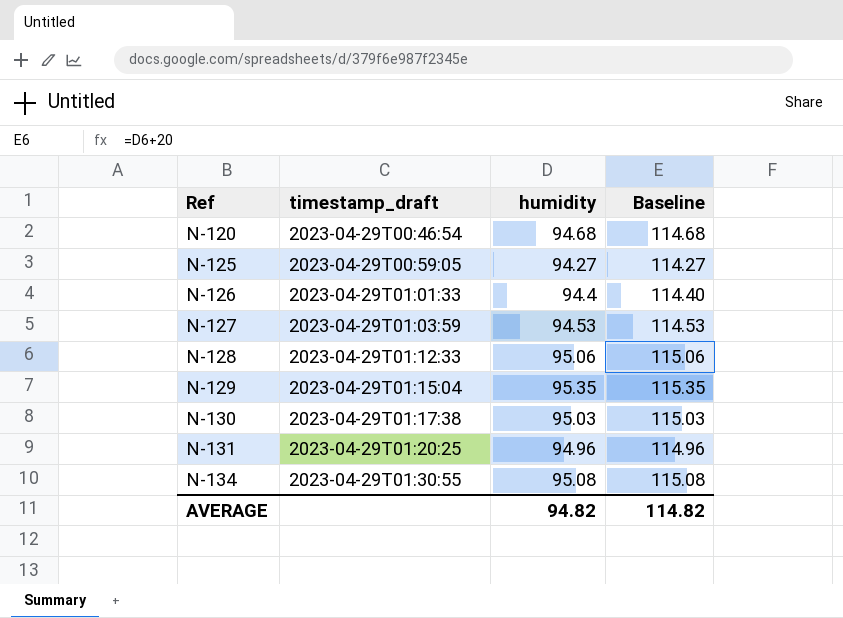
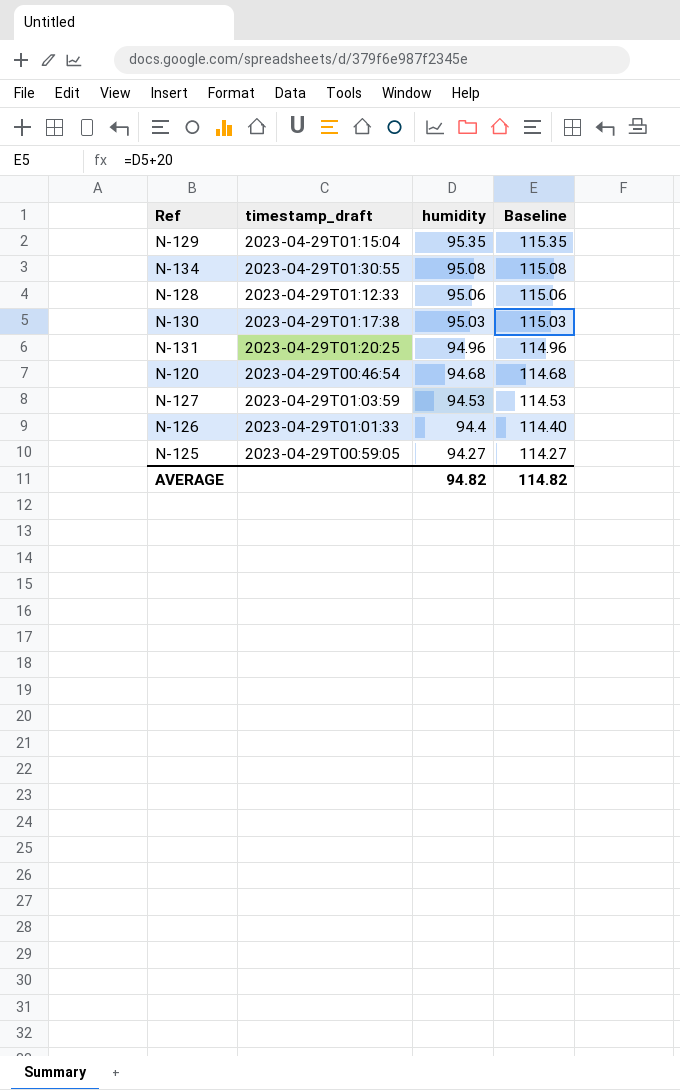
row order: Ref ascending -> humidity descending

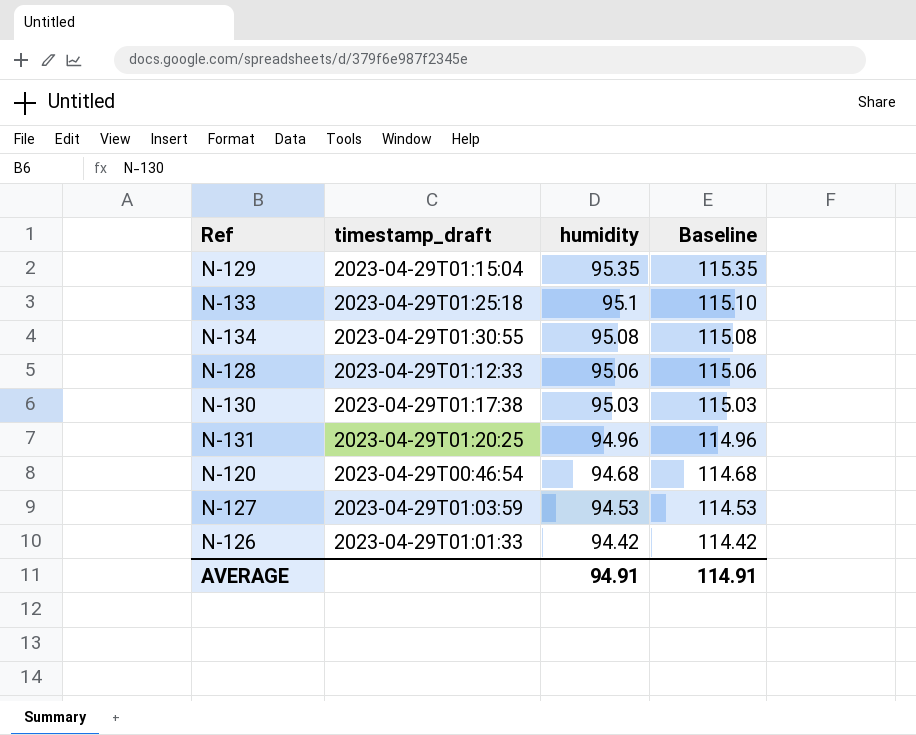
row N-125: 2023-04-29T00:59:05 | 94.27 | 114.27 -> none
row N-133: none -> 2023-04-29T01:25:18 | 95.1 | 115.10
N-126 | humidity: 94.4 -> 94.42
N-126 | Baseline: 114.40 -> 114.42
AVERAGE | humidity: 94.82 -> 94.91
AVERAGE | Baseline: 114.82 -> 114.91

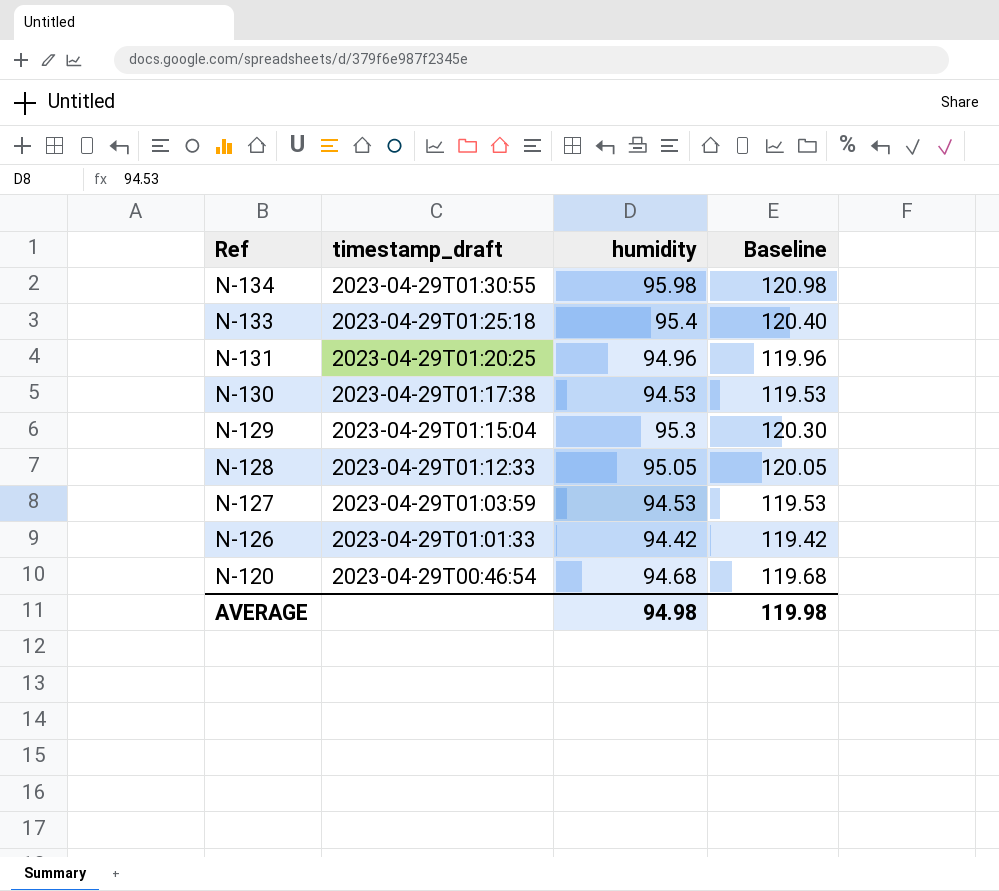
row order: humidity descending -> Ref descending
column Baseline | formula: [humidity] + 20 -> [humidity] + 25
N-134 | humidity: 95.08 -> 95.98
N-133 | humidity: 95.1 -> 95.4
N-130 | humidity: 95.03 -> 94.53
N-129 | humidity: 95.35 -> 95.3
N-128 | humidity: 95.06 -> 95.05
AVERAGE | humidity: 94.91 -> 94.98
AVERAGE | Baseline: 114.91 -> 119.98

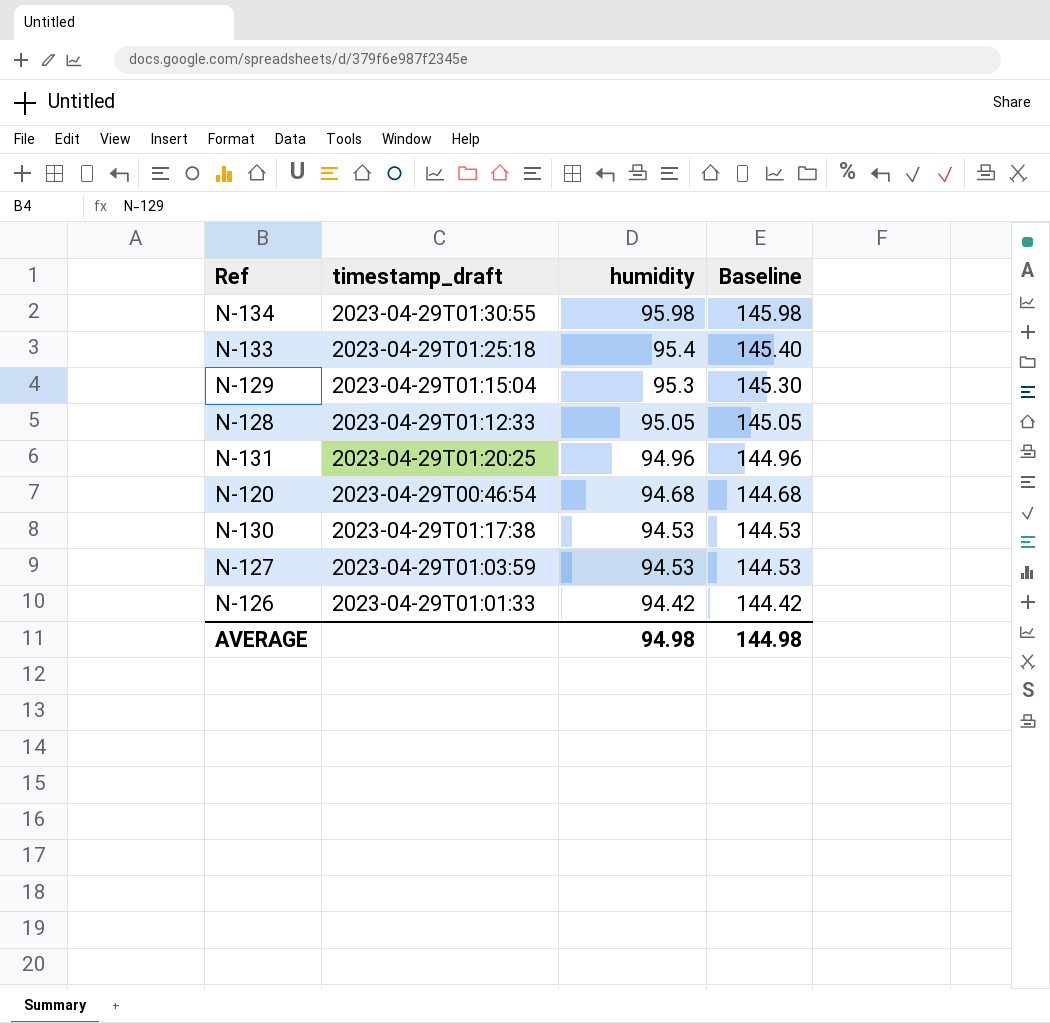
row order: Ref descending -> humidity descending
column Baseline | formula: [humidity] + 25 -> [humidity] + 50
AVERAGE | Baseline: 119.98 -> 144.98

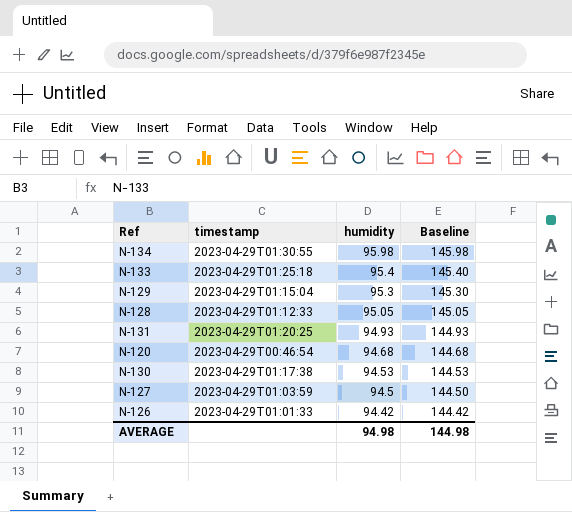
column name: timestamp_draft -> timestamp
N-131 | humidity: 94.96 -> 94.93
N-131 | Baseline: 144.96 -> 144.93
N-127 | humidity: 94.53 -> 94.5
N-127 | Baseline: 144.53 -> 144.50

